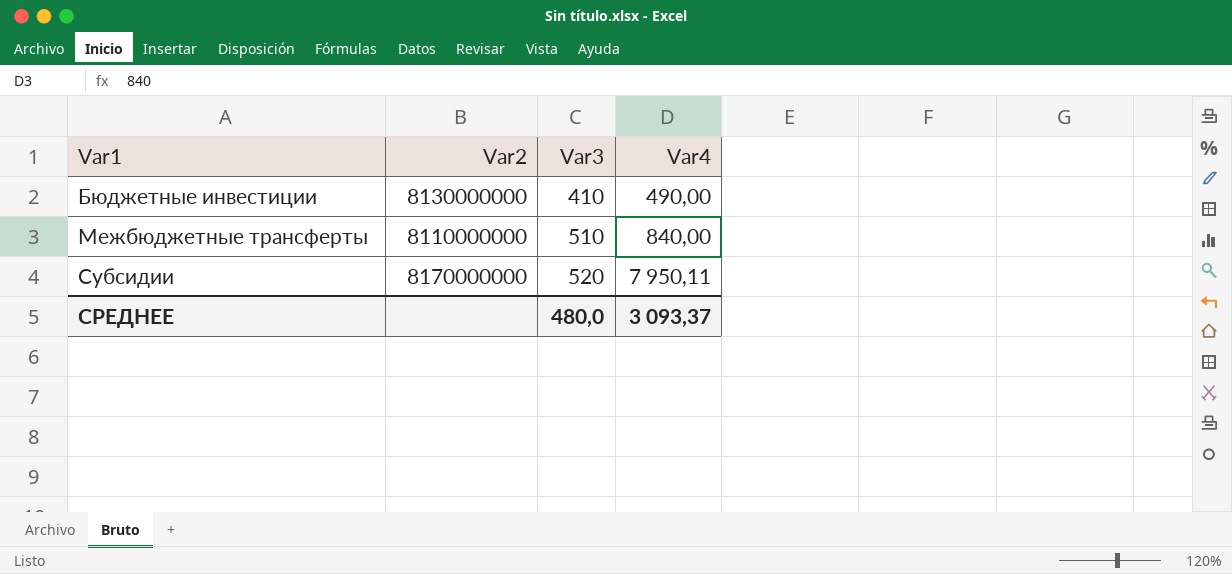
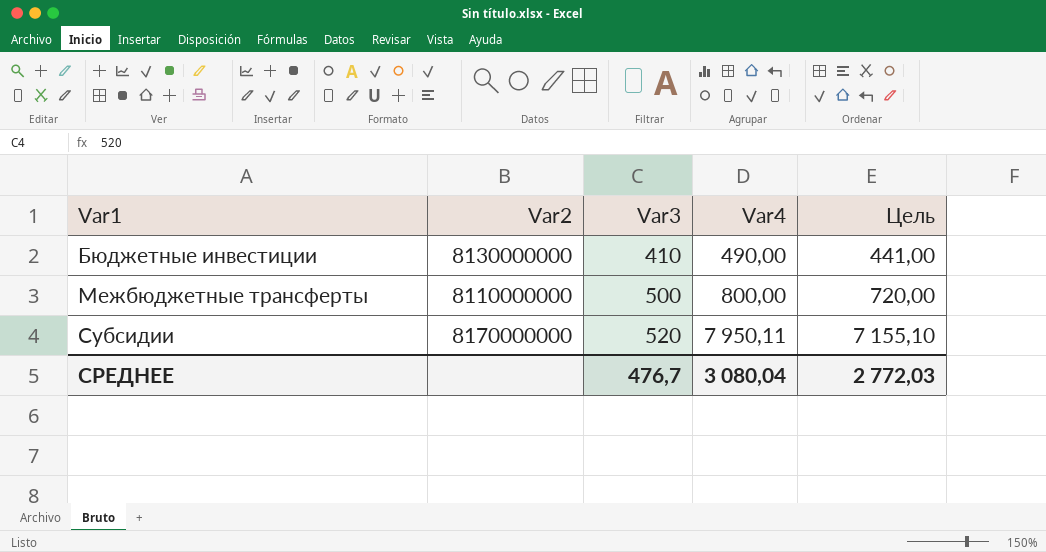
column Цель | formula: none -> [Var4] * 0,9
Межбюджетные трансферты | Var3: 510 -> 500
Межбюджетные трансферты | Var4: 840,00 -> 800,00
СРЕДНЕЕ | Var3: 480,0 -> 476,7
СРЕДНЕЕ | Var4: 3 093,37 -> 3 080,04

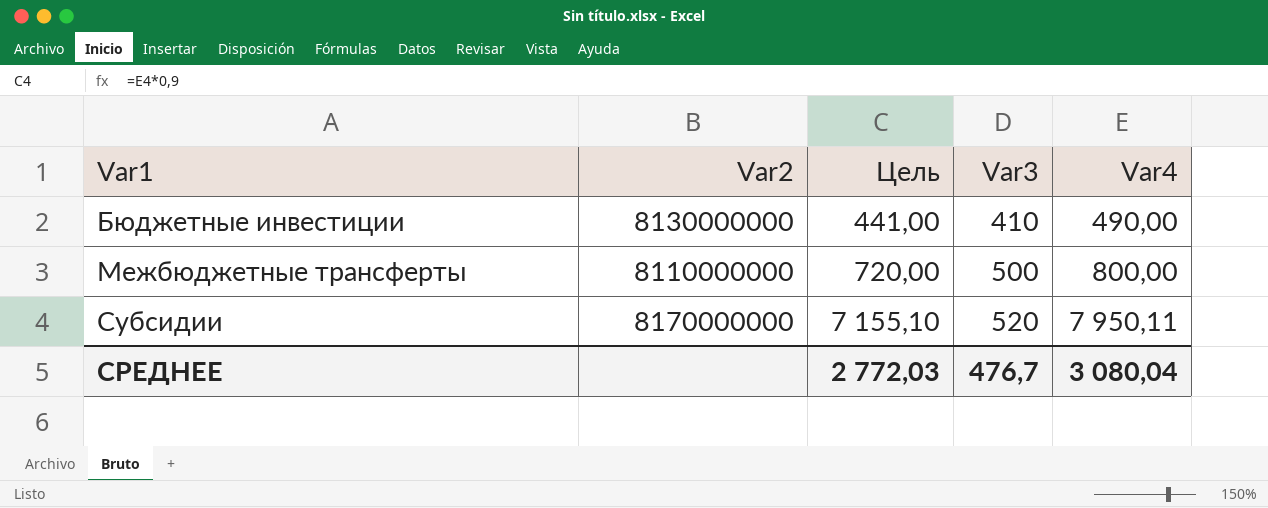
column Цель | position: 5 -> 3

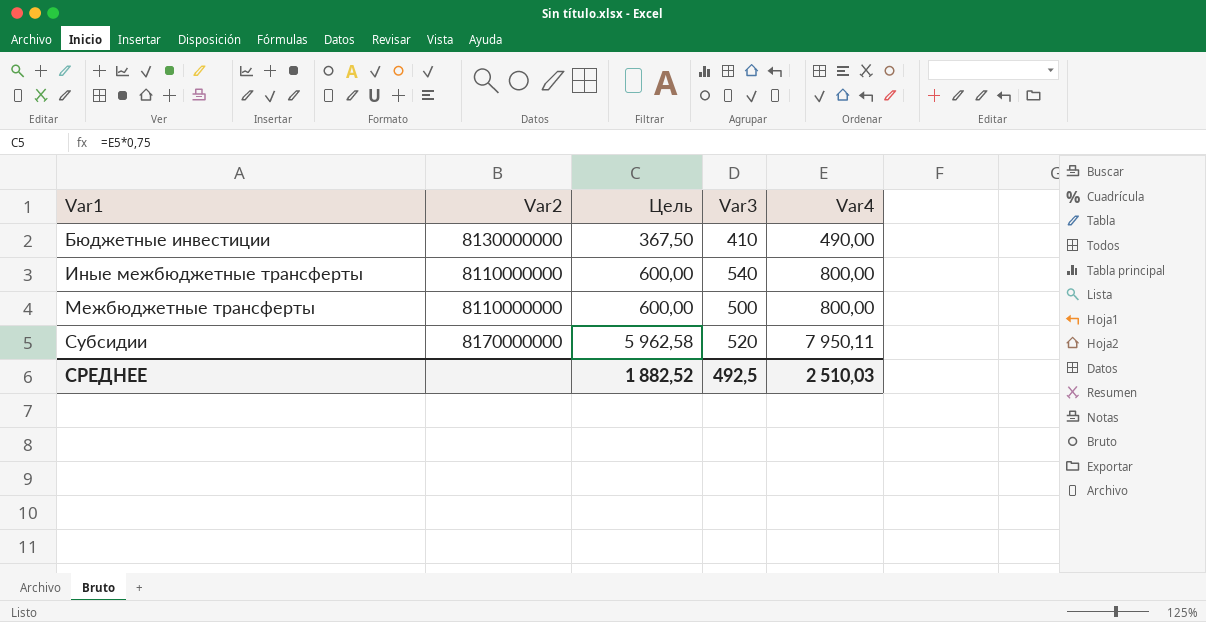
column Цель | formula: [Var4] * 0,9 -> [Var4] * 0,75
row Иные межбюджетные трансферты: none -> 8110000000 | 600,00 | 540 | 800,00
СРЕДНЕЕ | Цель: 2 772,03 -> 1 882,52
СРЕДНЕЕ | Var3: 476,7 -> 492,5
СРЕДНЕЕ | Var4: 3 080,04 -> 2 510,03

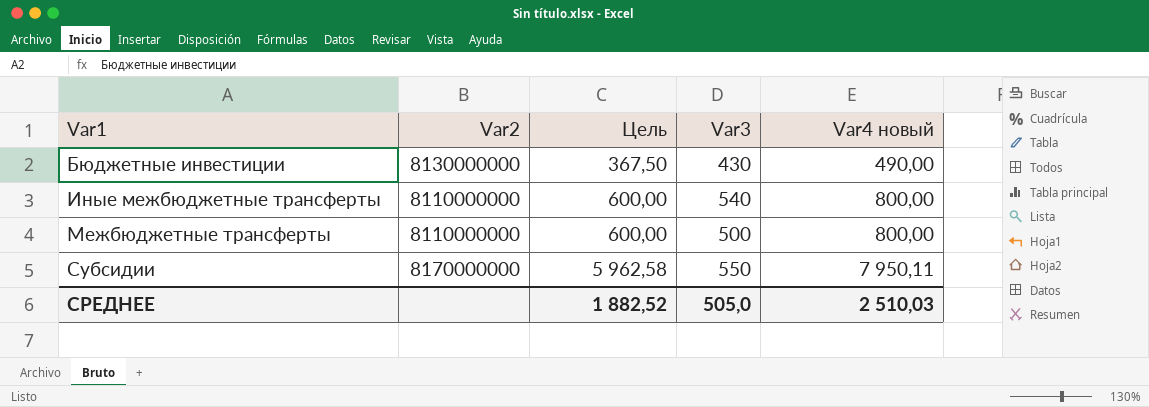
column name: Var4 -> Var4 новый
Бюджетные инвестиции | Var3: 410 -> 430
Субсидии | Var3: 520 -> 550
СРЕДНЕЕ | Var3: 492,5 -> 505,0

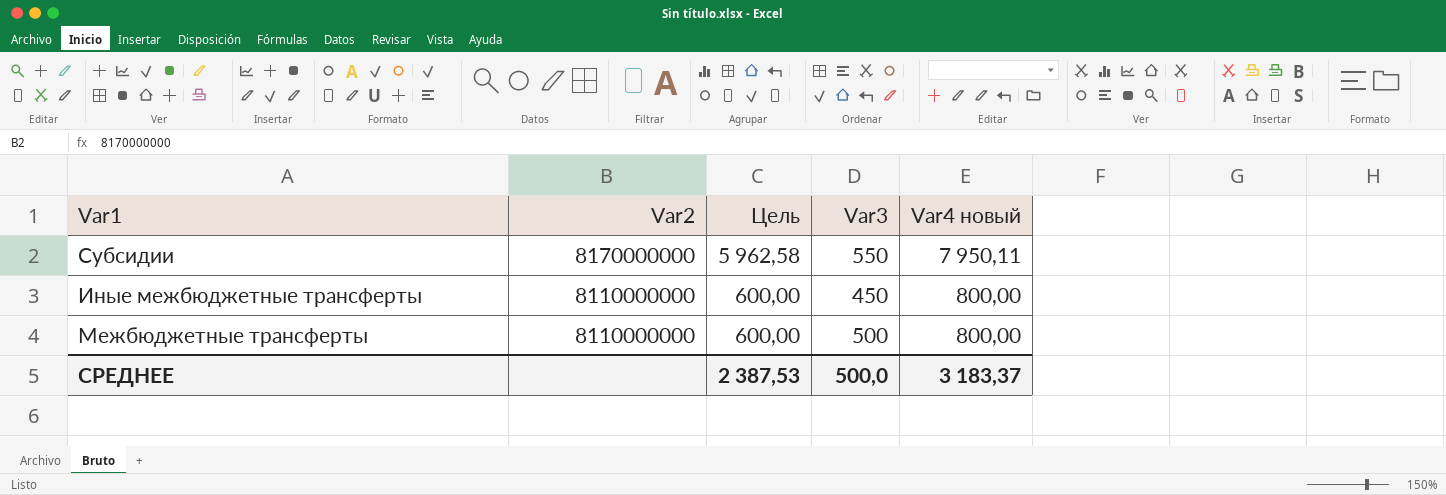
row order: Var1 ascending -> Var2 descending
row Бюджетные инвестиции: 8130000000 | 367,50 | 430 | 490,00 -> none
Иные межбюджетные трансферты | Var3: 540 -> 450
СРЕДНЕЕ | Цель: 1 882,52 -> 2 387,53
СРЕДНЕЕ | Var3: 505,0 -> 500,0
СРЕДНЕЕ | Var4 новый: 2 510,03 -> 3 183,37

